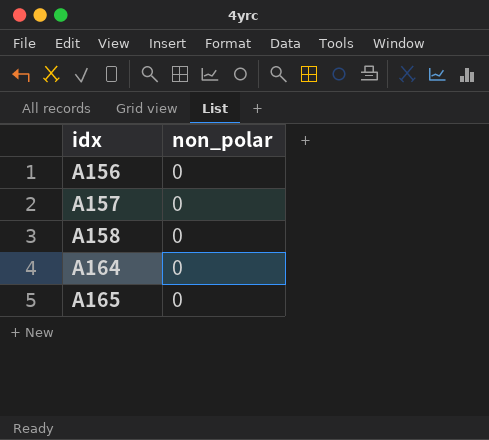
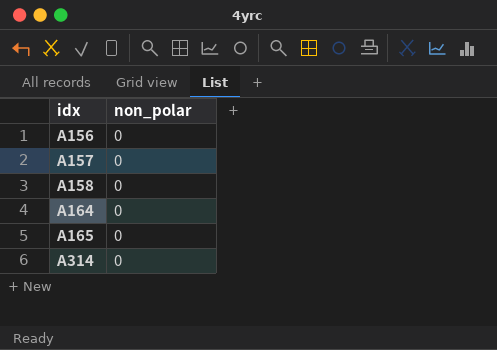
row A314: none -> 0

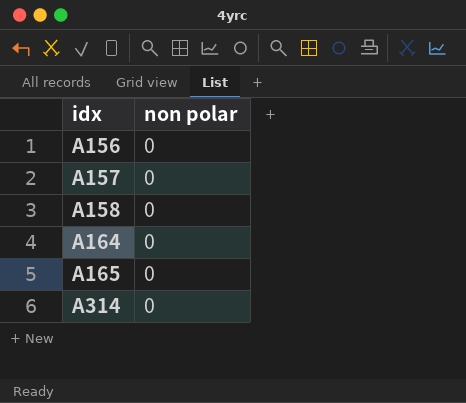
column name: non_polar -> non polar

